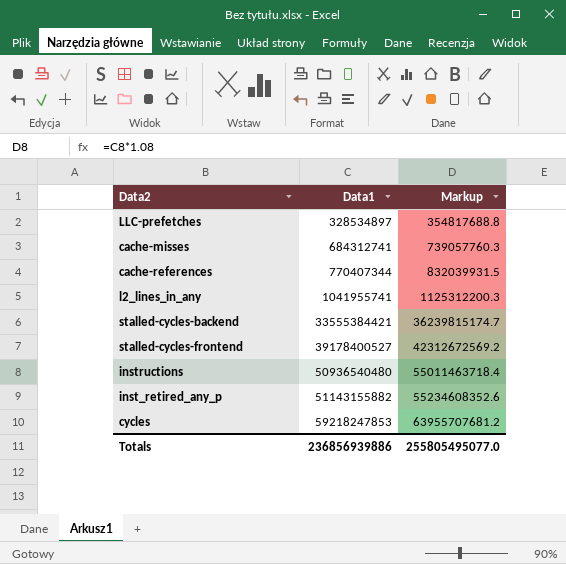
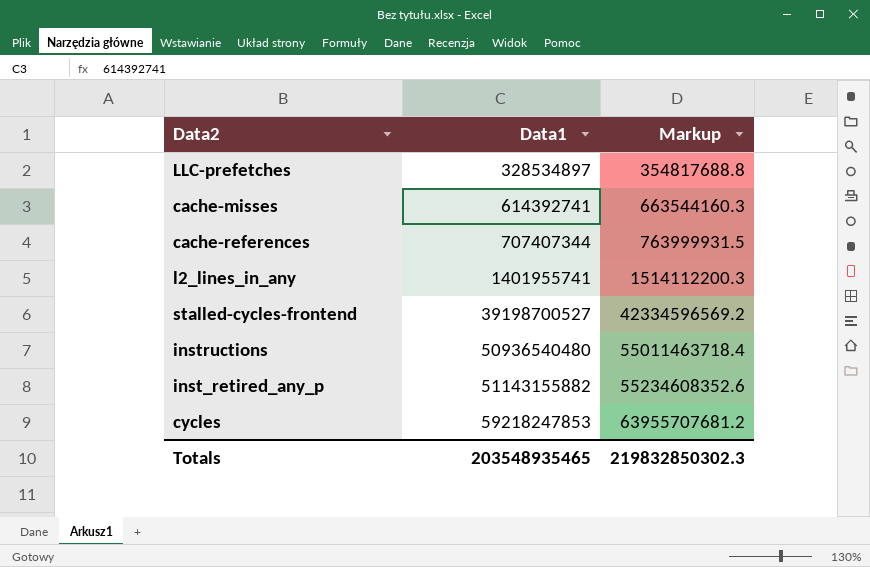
row stalled-cycles-backend: 33555384421 | 36239815174.7 -> none
cache-misses | Data1: 684312741 -> 614392741
cache-misses | Markup: 739057760.3 -> 663544160.3
cache-references | Data1: 770407344 -> 707407344
cache-references | Markup: 832039931.5 -> 763999931.5
l2_lines_in_any | Data1: 1041955741 -> 1401955741
l2_lines_in_any | Markup: 1125312200.3 -> 1514112200.3
stalled-cycles-frontend | Data1: 39178400527 -> 39198700527
stalled-cycles-frontend | Markup: 42312672569.2 -> 42334596569.2
Totals | Data1: 236856939886 -> 203548935465
Totals | Markup: 255805495077.0 -> 219832850302.3

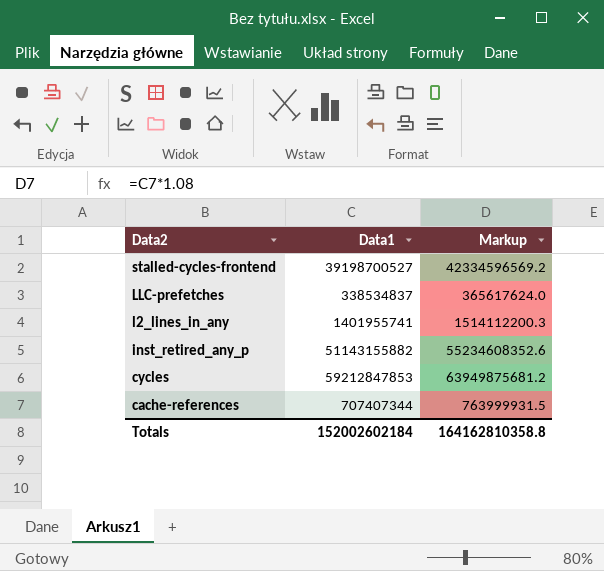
row order: Data1 ascending -> Data2 descending
row cache-misses: 614392741 | 663544160.3 -> none
row instructions: 50936540480 | 55011463718.4 -> none
LLC-prefetches | Data1: 328534897 -> 338534837
LLC-prefetches | Markup: 354817688.8 -> 365617624.0
cycles | Data1: 59218247853 -> 59212847853
cycles | Markup: 63955707681.2 -> 63949875681.2
Totals | Data1: 203548935465 -> 152002602184
Totals | Markup: 219832850302.3 -> 164162810358.8

